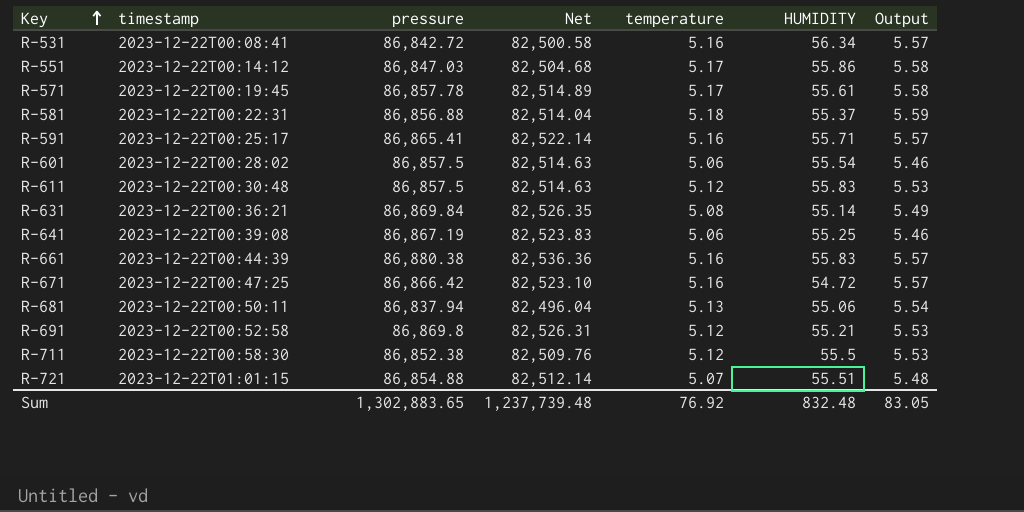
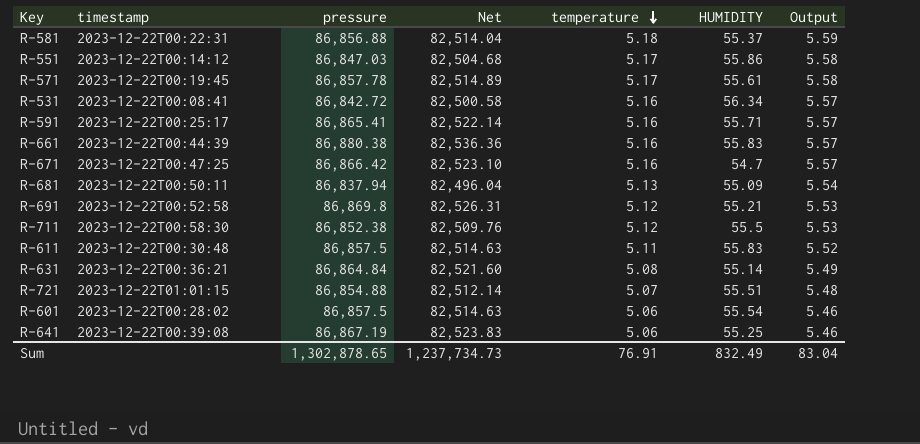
row order: Key ascending -> temperature descending
R-671 | HUMIDITY: 54.72 -> 54.7
R-681 | HUMIDITY: 55.06 -> 55.09
R-611 | temperature: 5.12 -> 5.11
R-611 | Output: 5.53 -> 5.52
R-631 | pressure: 86,869.84 -> 86,864.84
R-631 | Net: 82,526.35 -> 82,521.60
Sum | pressure: 1,302,883.65 -> 1,302,878.65
Sum | Net: 1,237,739.48 -> 1,237,734.73
Sum | temperature: 76.92 -> 76.91
Sum | HUMIDITY: 832.48 -> 832.49
Sum | Output: 83.05 -> 83.04

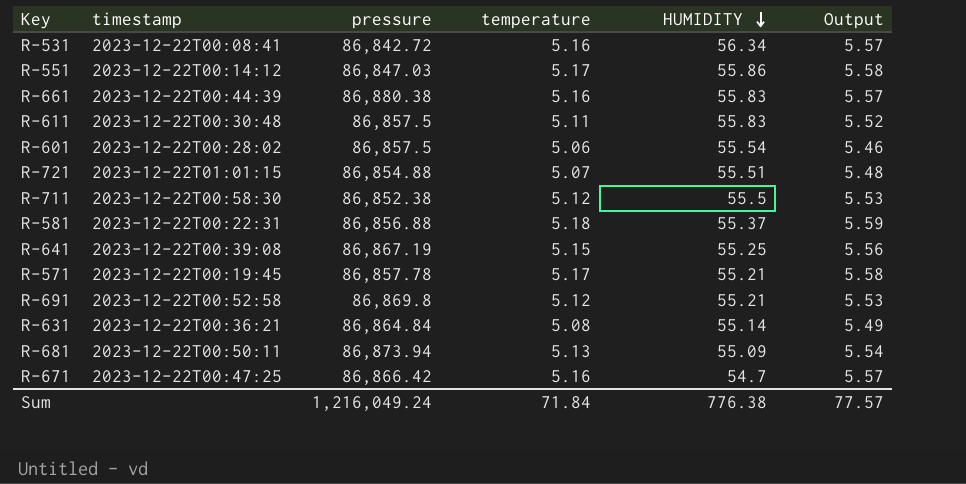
row order: temperature descending -> HUMIDITY descending
column Net | formula: [pressure] * 0.95 -> none
row R-591: 2023-12-22T00:25:17 | 86,865.41 | 82,522.14 | 5.16 | 55.71 | 5.57 -> none
R-641 | temperature: 5.06 -> 5.15
R-641 | Output: 5.46 -> 5.56
R-571 | HUMIDITY: 55.61 -> 55.21
R-681 | pressure: 86,837.94 -> 86,873.94
Sum | pressure: 1,302,878.65 -> 1,216,049.24
Sum | temperature: 76.91 -> 71.84
Sum | HUMIDITY: 832.49 -> 776.38
Sum | Output: 83.04 -> 77.57

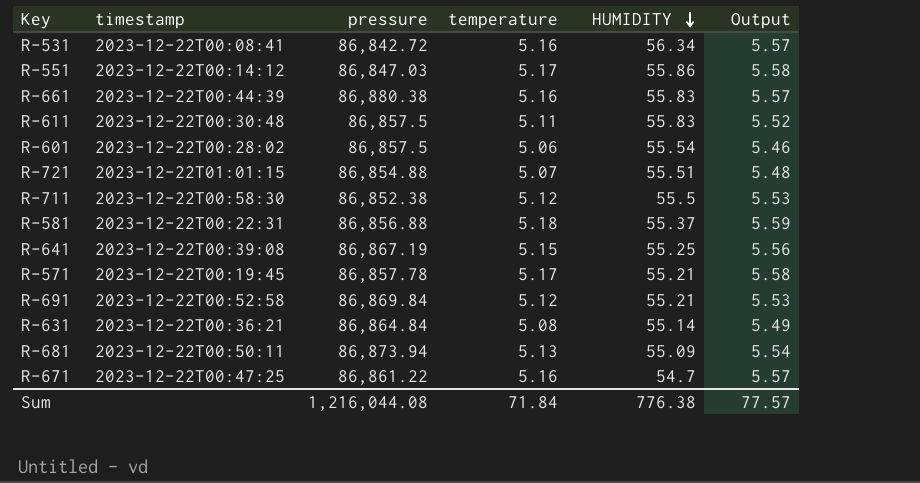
R-691 | pressure: 86,869.8 -> 86,869.84
R-671 | pressure: 86,866.42 -> 86,861.22
Sum | pressure: 1,216,049.24 -> 1,216,044.08

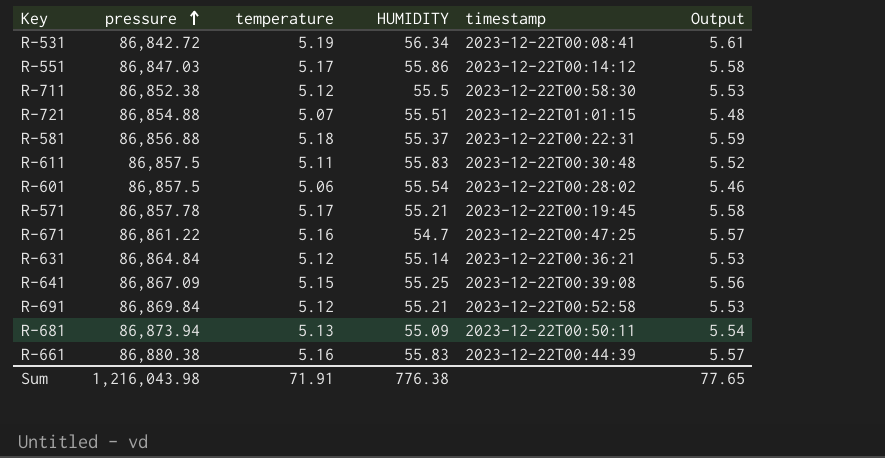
row order: HUMIDITY descending -> pressure ascending
column timestamp | position: 2 -> 5
R-531 | temperature: 5.16 -> 5.19
R-531 | Output: 5.57 -> 5.61
R-631 | temperature: 5.08 -> 5.12
R-631 | Output: 5.49 -> 5.53
R-641 | pressure: 86,867.19 -> 86,867.09
Sum | pressure: 1,216,044.08 -> 1,216,043.98
Sum | temperature: 71.84 -> 71.91
Sum | Output: 77.57 -> 77.65

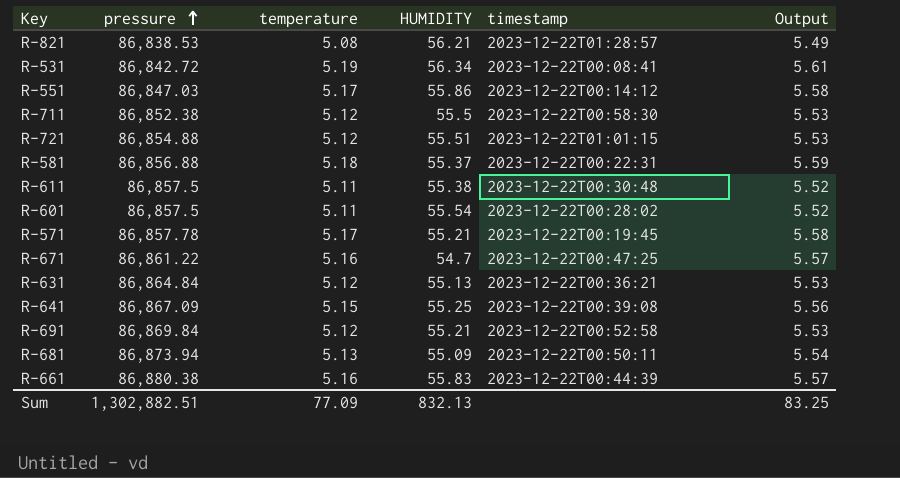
row R-821: none -> 86,838.53 | 5.08 | 56.21 | 2023-12-22T01:28:57 | 5.49
R-721 | temperature: 5.07 -> 5.12
R-721 | Output: 5.48 -> 5.53
R-611 | HUMIDITY: 55.83 -> 55.38
R-601 | temperature: 5.06 -> 5.11
R-601 | Output: 5.46 -> 5.52
R-631 | HUMIDITY: 55.14 -> 55.13
Sum | pressure: 1,216,043.98 -> 1,302,882.51
Sum | temperature: 71.91 -> 77.09
Sum | HUMIDITY: 776.38 -> 832.13
Sum | Output: 77.65 -> 83.25

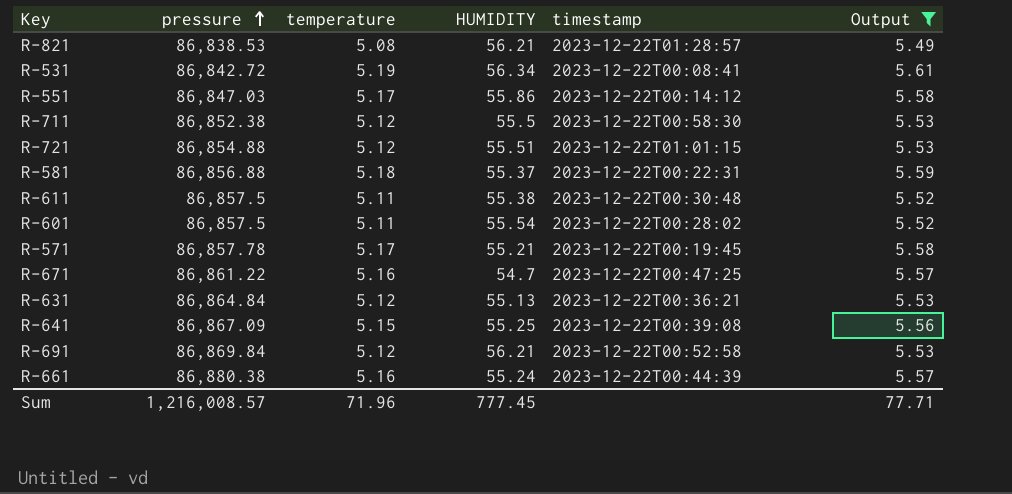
filter: none -> Output != 5.54
R-691 | HUMIDITY: 55.21 -> 56.21
R-661 | HUMIDITY: 55.83 -> 55.24
Sum | pressure: 1,302,882.51 -> 1,216,008.57
Sum | temperature: 77.09 -> 71.96
Sum | HUMIDITY: 832.13 -> 777.45
Sum | Output: 83.25 -> 77.71

